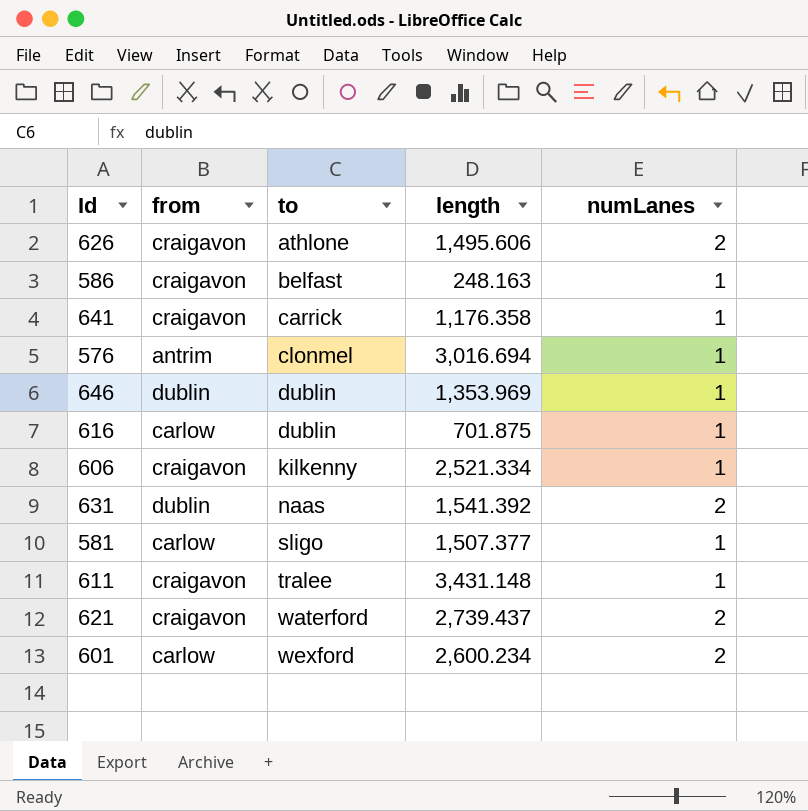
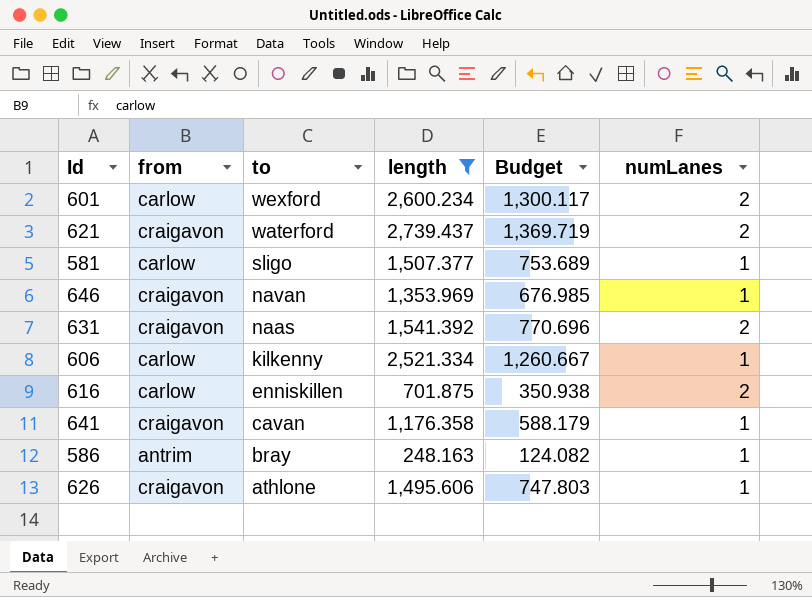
filter: none -> length <= 2,739.437
row order: to ascending -> to descending
column Budget | formula: none -> [length] * 0.5
646 | from: dublin -> craigavon
646 | to: dublin -> navan
631 | from: dublin -> craigavon
606 | from: craigavon -> carlow
616 | to: dublin -> enniskillen
616 | numLanes: 1 -> 2
641 | to: carrick -> cavan
586 | from: craigavon -> antrim
586 | to: belfast -> bray
626 | numLanes: 2 -> 1

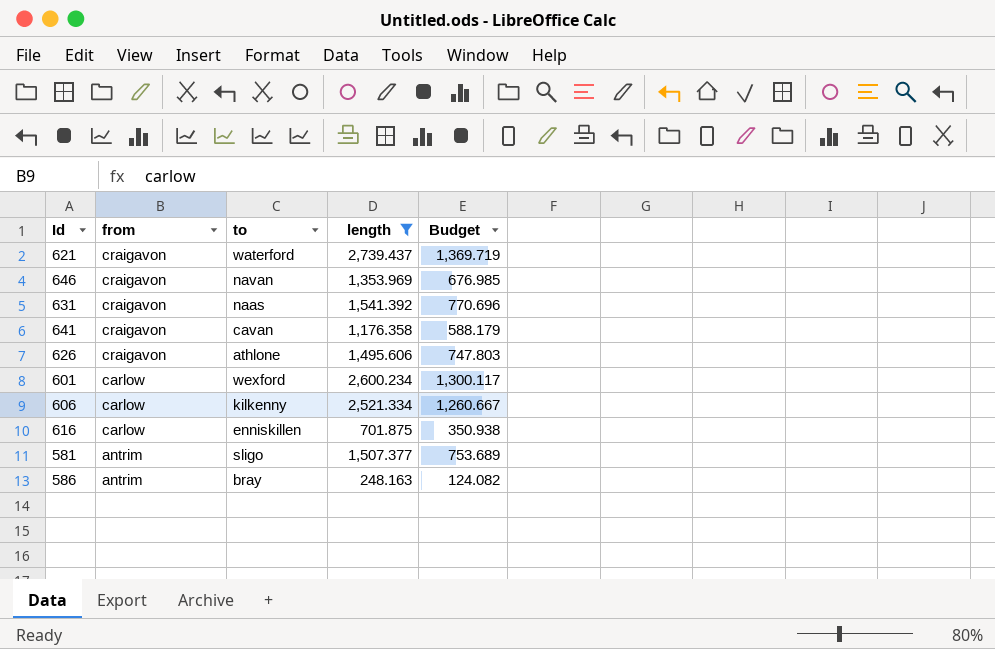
row order: to descending -> from descending
column numLanes | position: 6 -> none
581 | from: carlow -> antrim

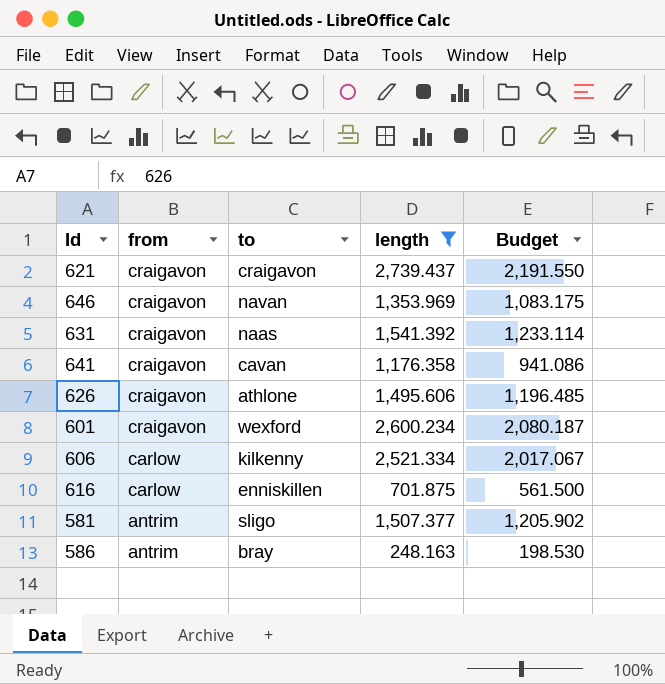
column Budget | formula: [length] * 0.5 -> [length] * 0.8
621 | to: waterford -> craigavon
601 | from: carlow -> craigavon

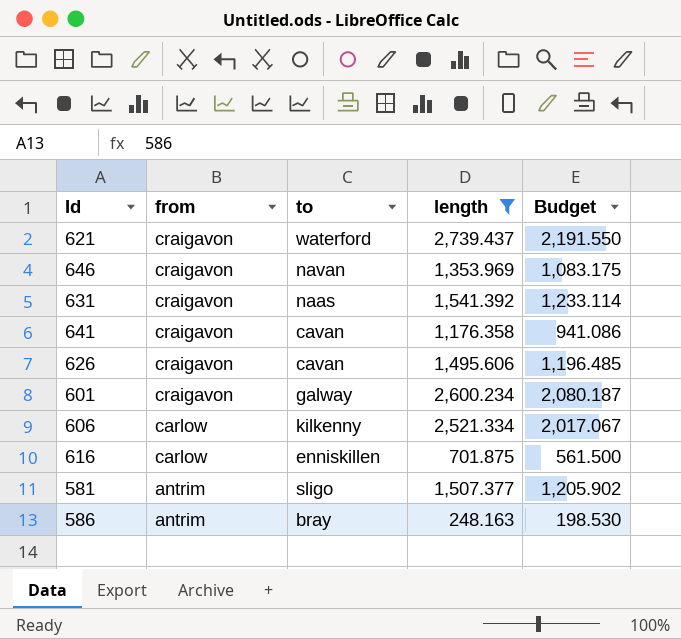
621 | to: craigavon -> waterford
626 | to: athlone -> cavan
601 | to: wexford -> galway

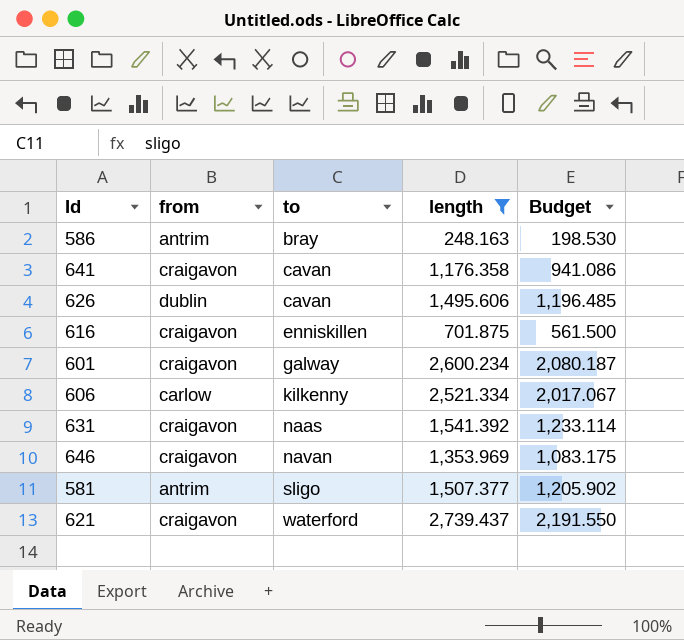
row order: from descending -> to ascending
626 | from: craigavon -> dublin
616 | from: carlow -> craigavon

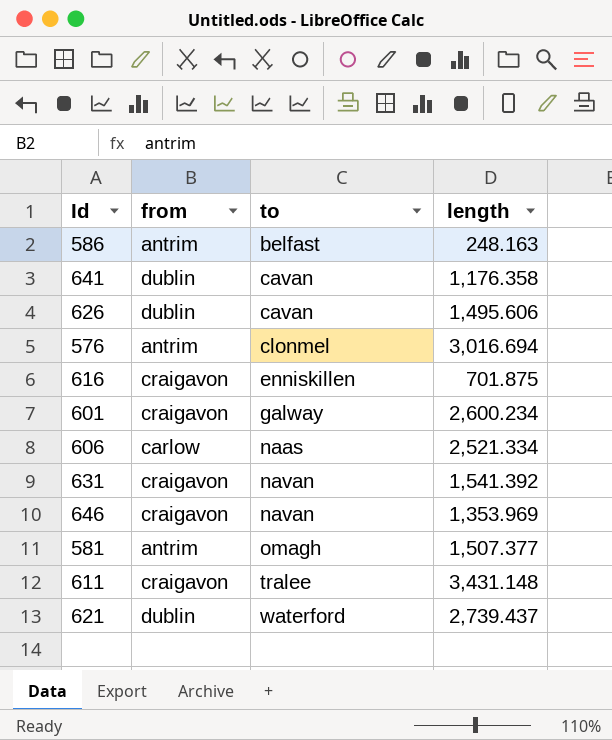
filter: length <= 2,739.437 -> none
column Budget | formula: [length] * 0.8 -> none
586 | to: bray -> belfast
641 | from: craigavon -> dublin
606 | to: kilkenny -> naas
631 | to: naas -> navan
581 | to: sligo -> omagh
621 | from: craigavon -> dublin

